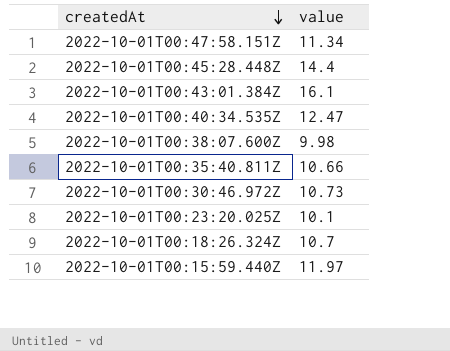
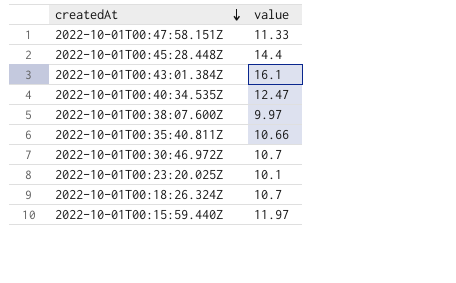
2022-10-01T00:47:58.151Z | value: 11.34 -> 11.33
2022-10-01T00:38:07.600Z | value: 9.98 -> 9.97
2022-10-01T00:30:46.972Z | value: 10.73 -> 10.7

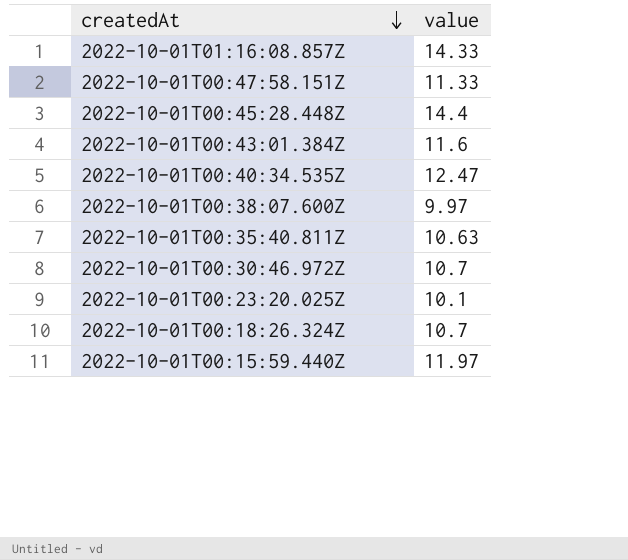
row 2022-10-01T01:16:08.857Z: none -> 14.33
2022-10-01T00:43:01.384Z | value: 16.1 -> 11.6
2022-10-01T00:35:40.811Z | value: 10.66 -> 10.63

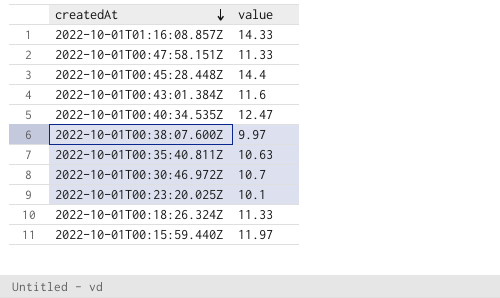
2022-10-01T00:18:26.324Z | value: 10.7 -> 11.33

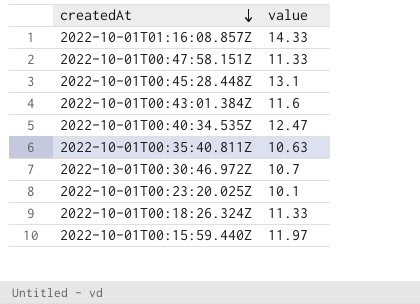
row 2022-10-01T00:38:07.600Z: 9.97 -> none
2022-10-01T00:45:28.448Z | value: 14.4 -> 13.1

